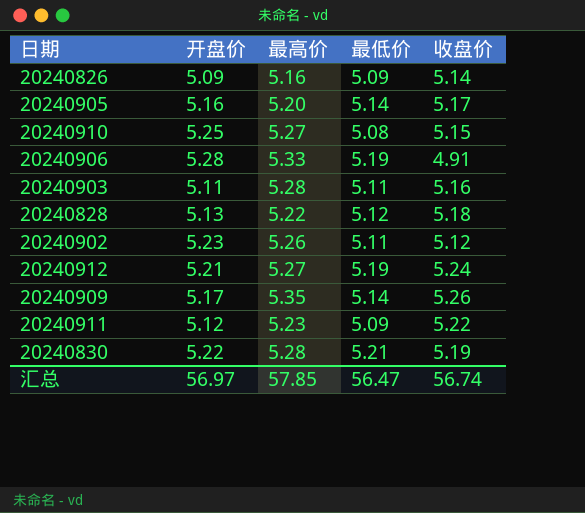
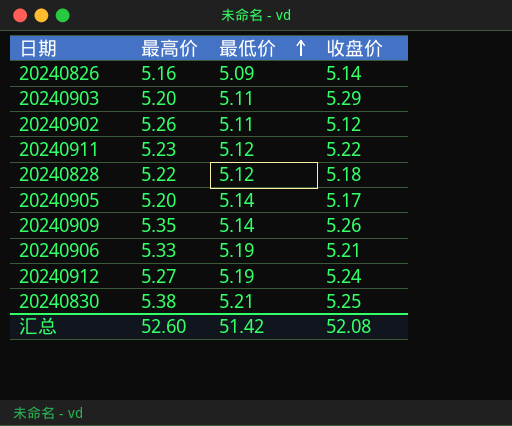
row order: none -> 最低价 ascending
column 开盘价 | position: 2 -> none
row 20240910: 5.25 | 5.27 | 5.08 | 5.15 -> none
20240903 | 最高价: 5.28 -> 5.20
20240903 | 收盘价: 5.16 -> 5.29
20240911 | 最低价: 5.09 -> 5.12
20240906 | 收盘价: 4.91 -> 5.21
20240830 | 最高价: 5.28 -> 5.38
20240830 | 收盘价: 5.19 -> 5.25
汇总 | 最高价: 57.85 -> 52.60
汇总 | 最低价: 56.47 -> 51.42
汇总 | 收盘价: 56.74 -> 52.08

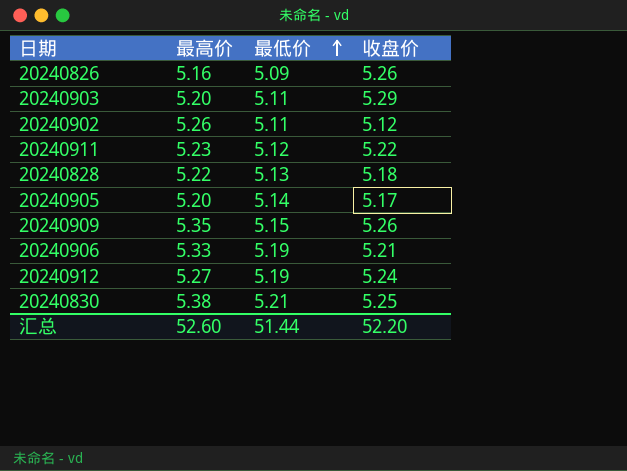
20240826 | 收盘价: 5.14 -> 5.26
20240828 | 最低价: 5.12 -> 5.13
20240909 | 最低价: 5.14 -> 5.15
汇总 | 最低价: 51.42 -> 51.44
汇总 | 收盘价: 52.08 -> 52.20

